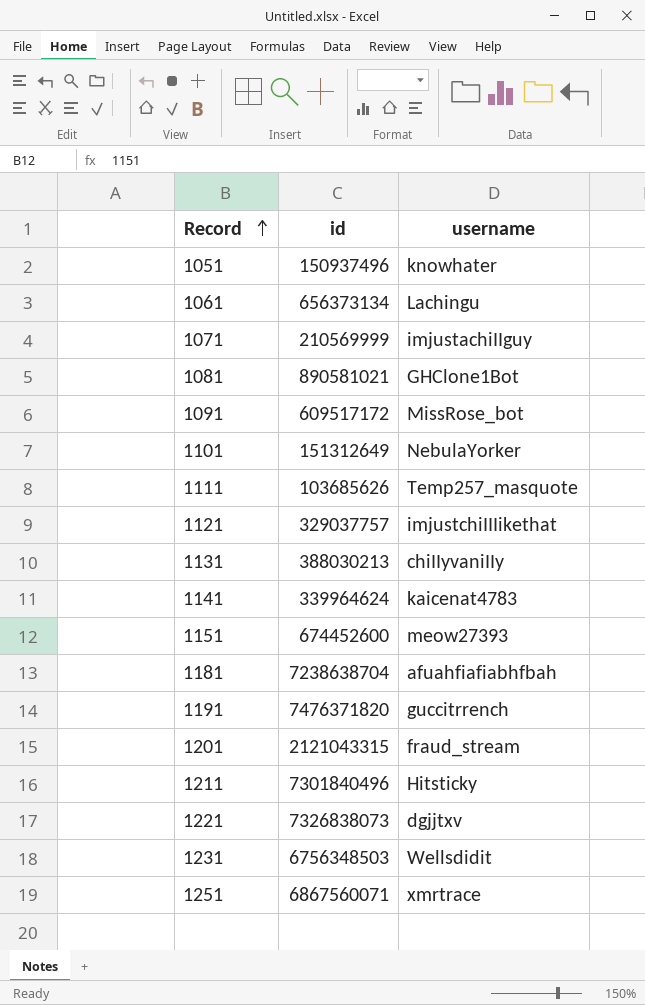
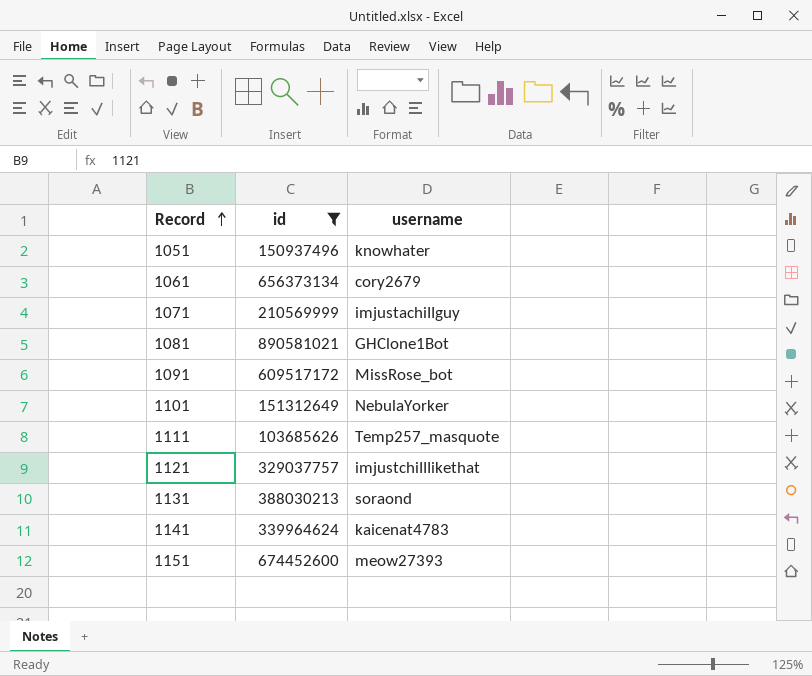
filter: none -> id <= 890581021
1061 | username: Lachingu -> cory2679
1131 | username: chiIIyvaniIIy -> soraond

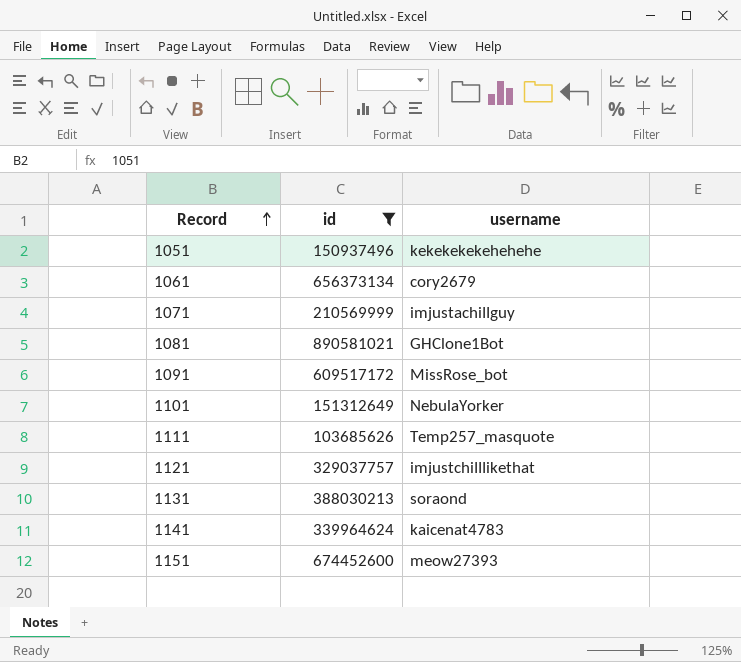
1051 | username: knowhater -> kekekekekehehehe

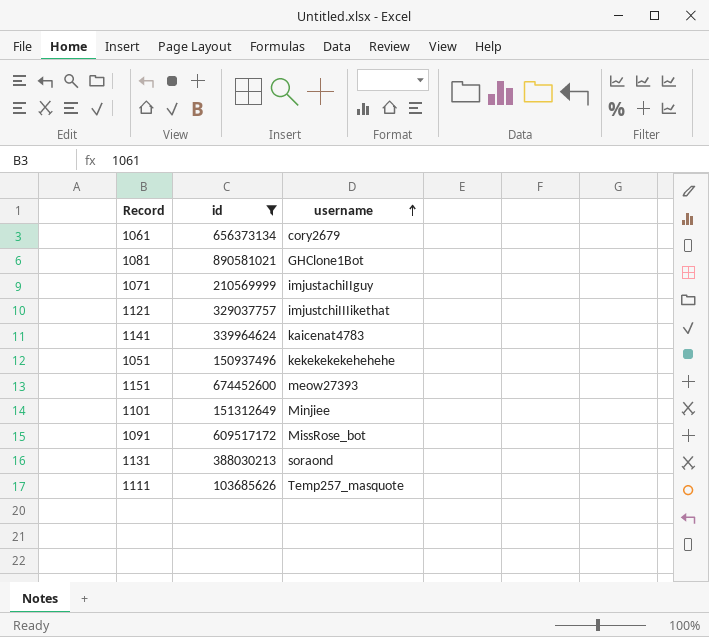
row order: Record ascending -> username ascending
1101 | username: NebulaYorker -> Minjiee

